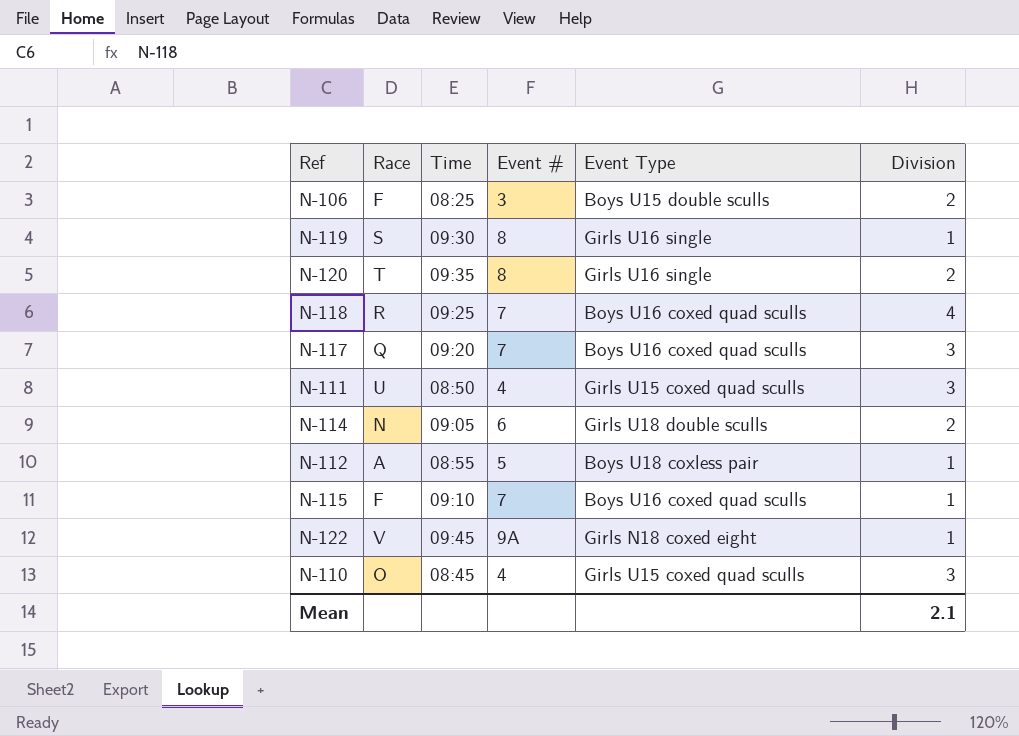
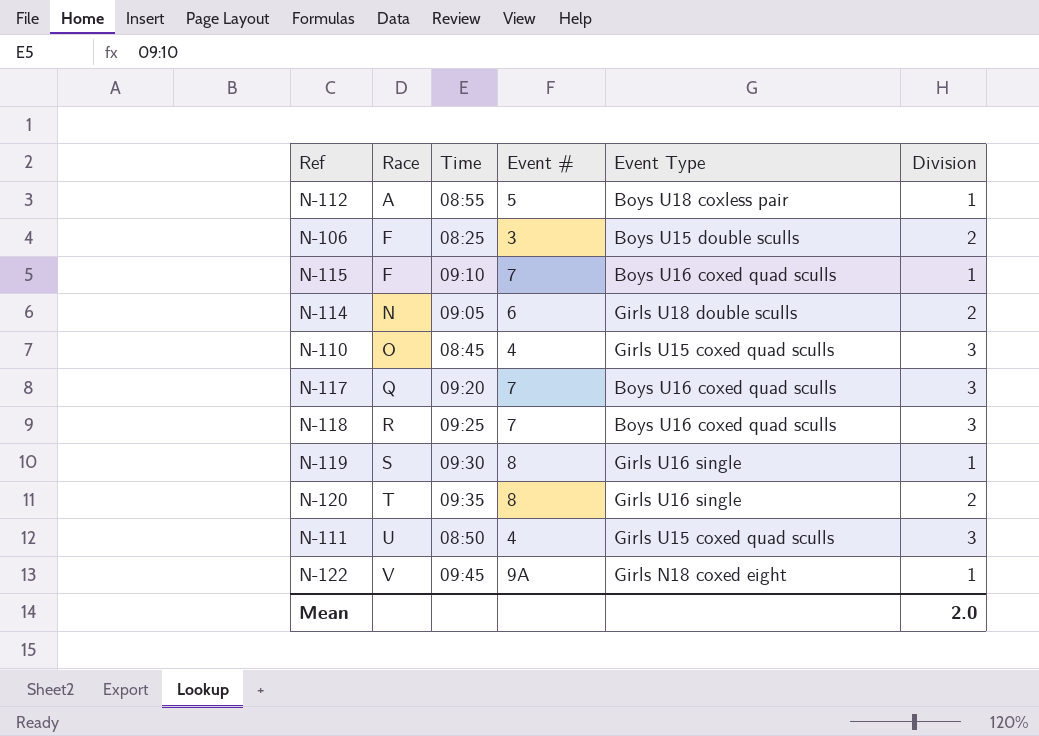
row order: none -> Race ascending
N-118 | Division: 4 -> 3
Mean | Division: 2.1 -> 2.0

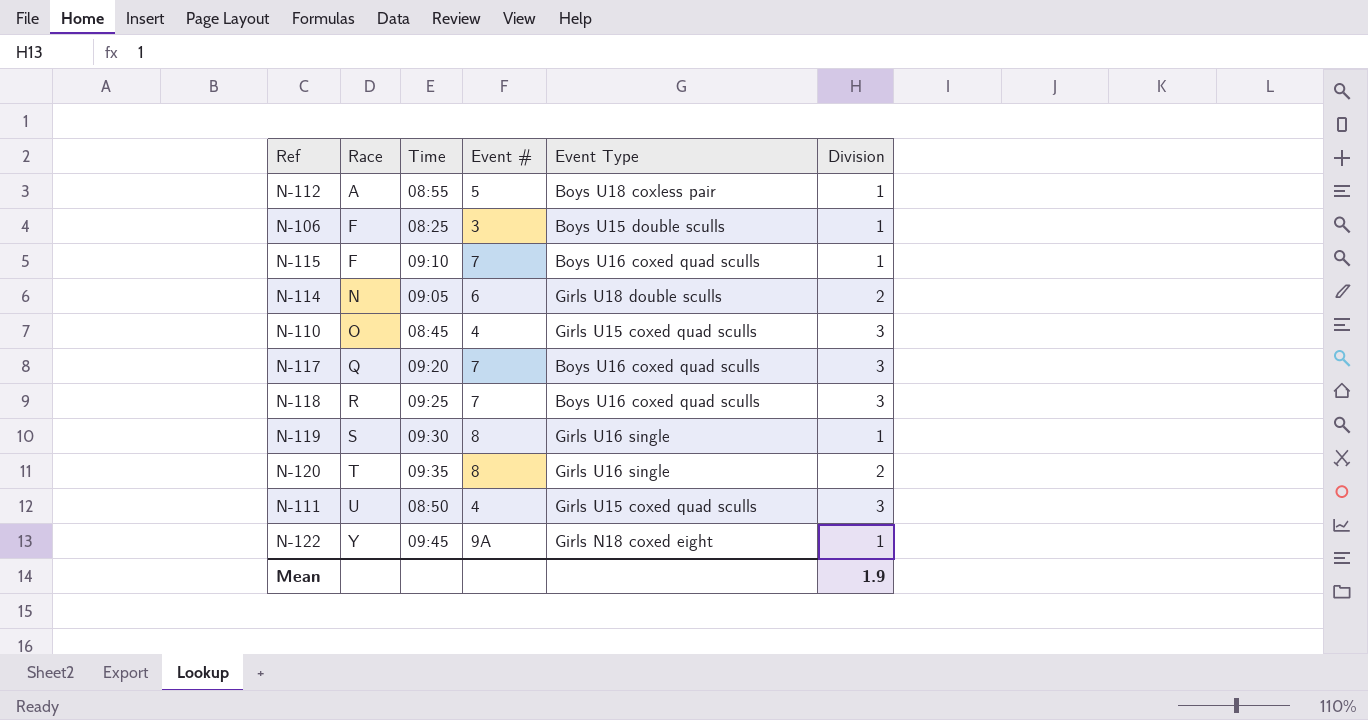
N-106 | Division: 2 -> 1
N-122 | Race: V -> Y
Mean | Division: 2.0 -> 1.9

